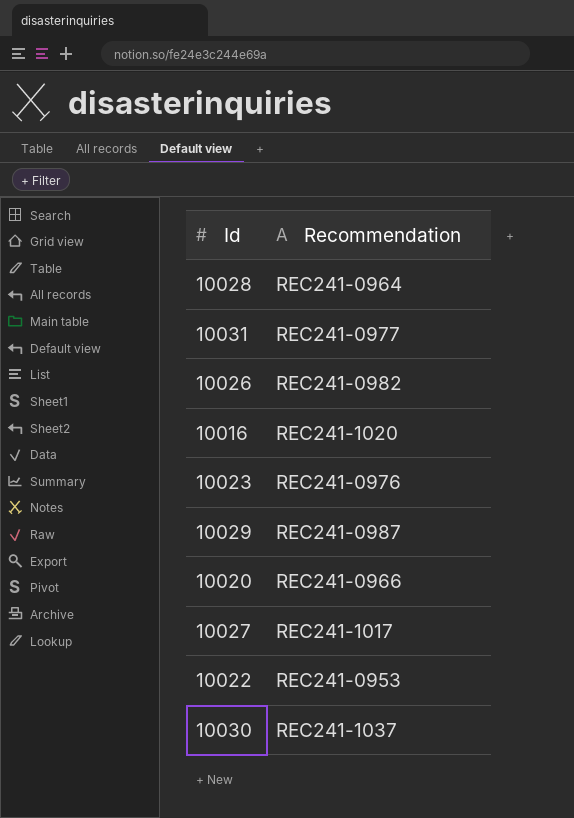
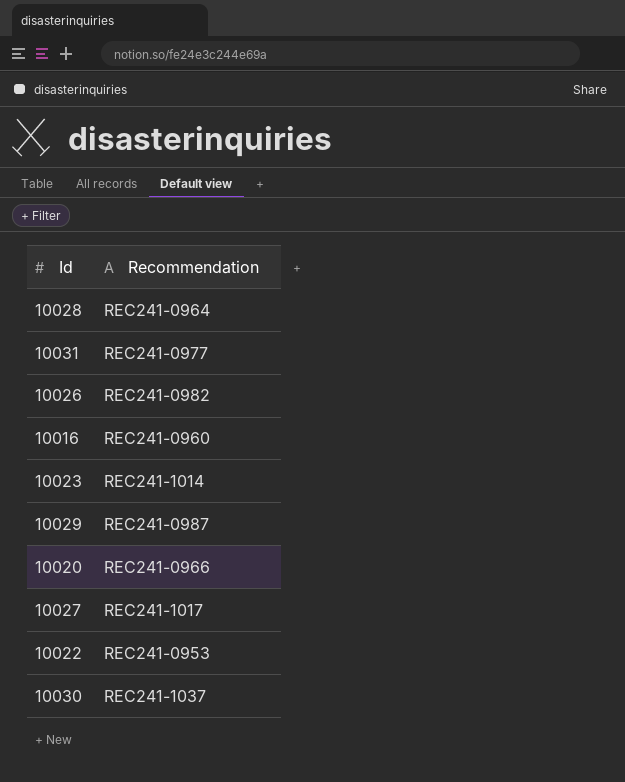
10016 | Recommendation: REC241-1020 -> REC241-0960
10023 | Recommendation: REC241-0976 -> REC241-1014

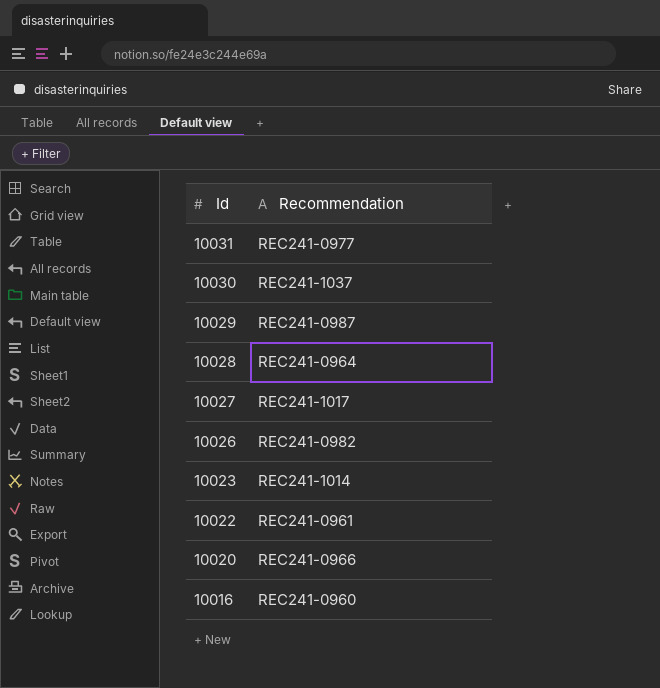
row order: none -> Id descending
10022 | Recommendation: REC241-0953 -> REC241-0961

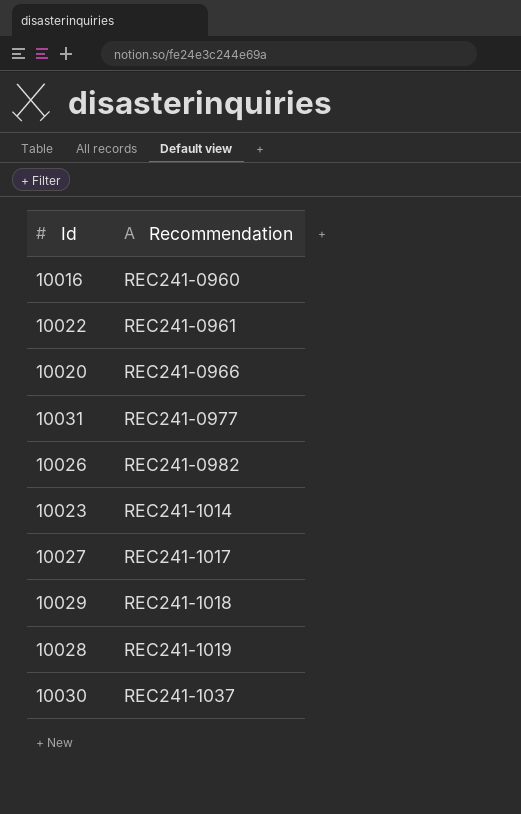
row order: Id descending -> Recommendation ascending
10029 | Recommendation: REC241-0987 -> REC241-1018
10028 | Recommendation: REC241-0964 -> REC241-1019

